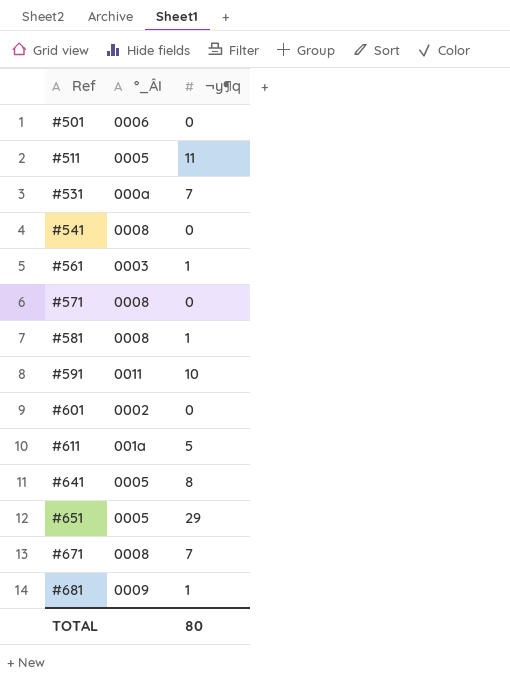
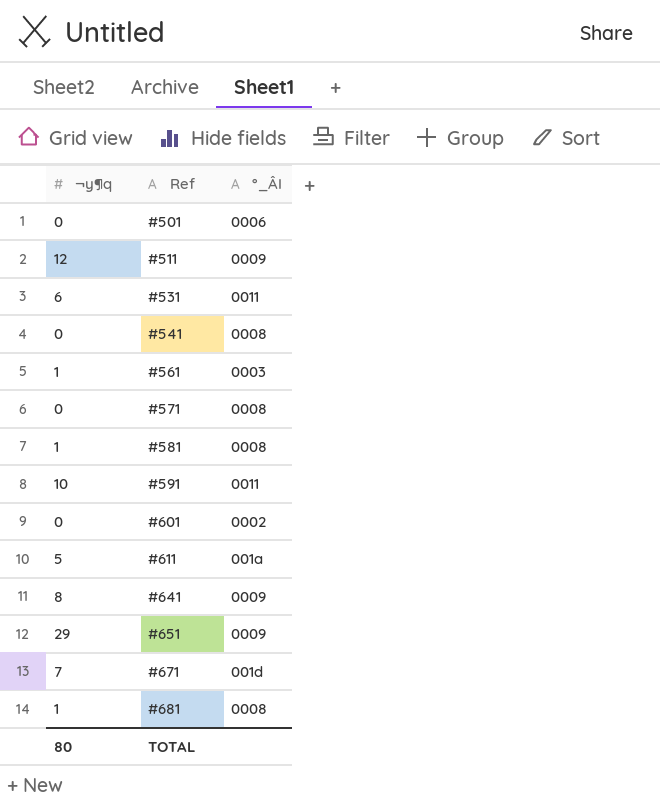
column ¬y¶q | position: 3 -> 1
#511 | ¬y¶q: 11 -> 12
#511 | °_ÂI: 0005 -> 0009
#531 | ¬y¶q: 7 -> 6
#531 | °_ÂI: 000a -> 0011
#641 | °_ÂI: 0005 -> 0009
#651 | °_ÂI: 0005 -> 0009
#671 | °_ÂI: 0008 -> 001d
#681 | °_ÂI: 0009 -> 0008

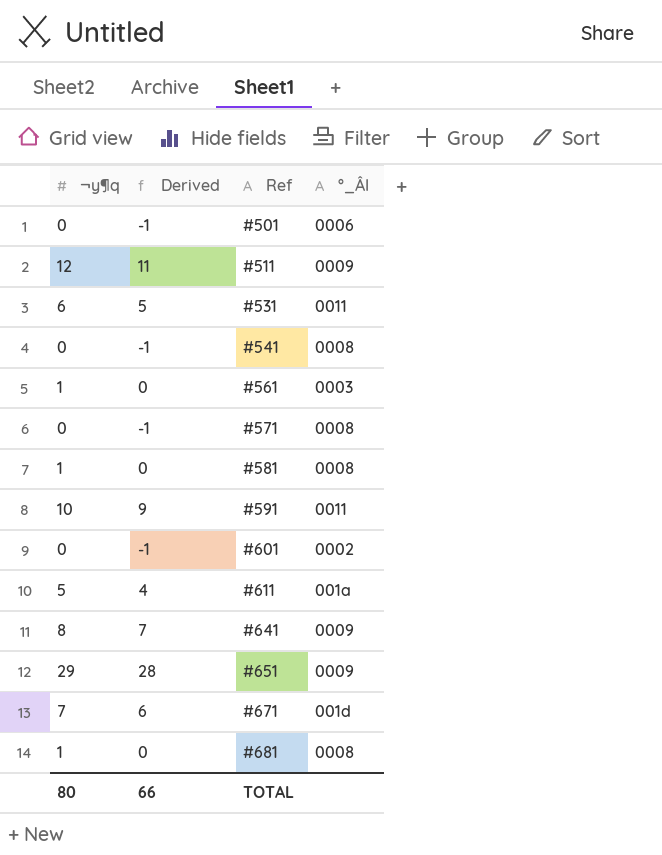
column Derived | formula: none -> [¬y¶q] - 1

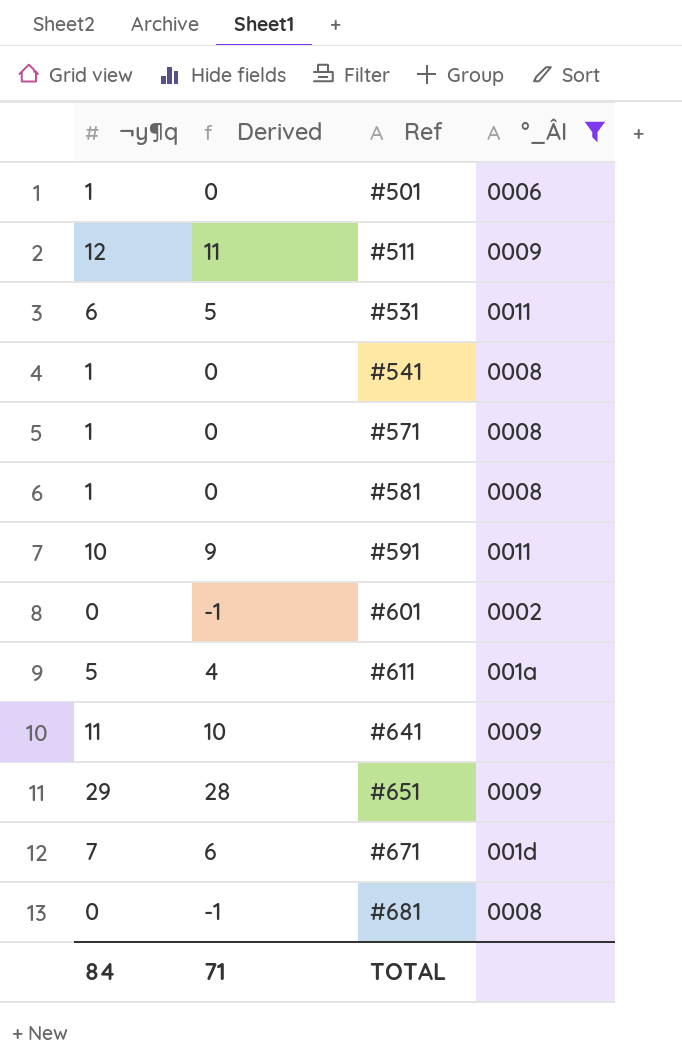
filter: none -> °_ÂI != 0003
#501 | ¬y¶q: 0 -> 1
#501 | Derived: -1 -> 0
#541 | ¬y¶q: 0 -> 1
#541 | Derived: -1 -> 0
#571 | ¬y¶q: 0 -> 1
#571 | Derived: -1 -> 0
#641 | ¬y¶q: 8 -> 11
#641 | Derived: 7 -> 10
#681 | ¬y¶q: 1 -> 0
#681 | Derived: 0 -> -1
TOTAL | ¬y¶q: 80 -> 84
TOTAL | Derived: 66 -> 71

